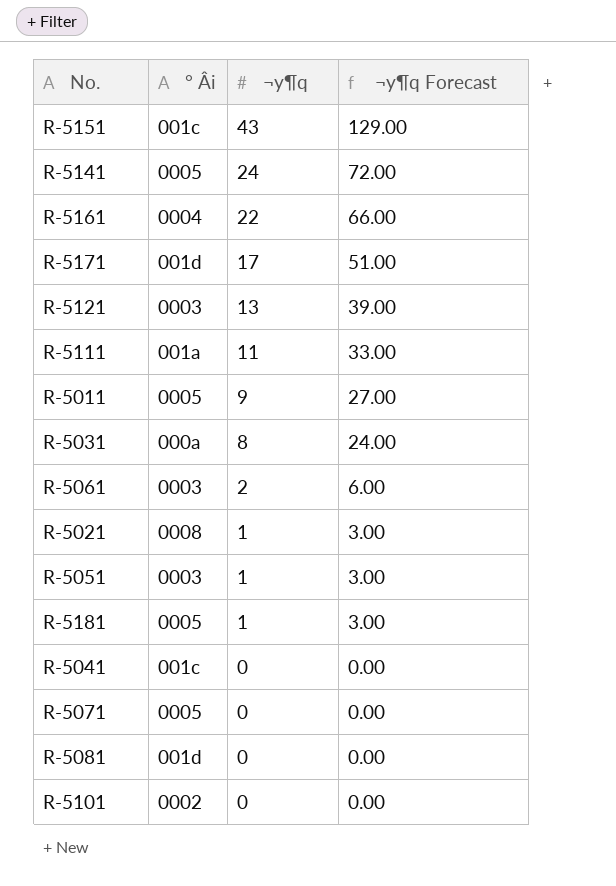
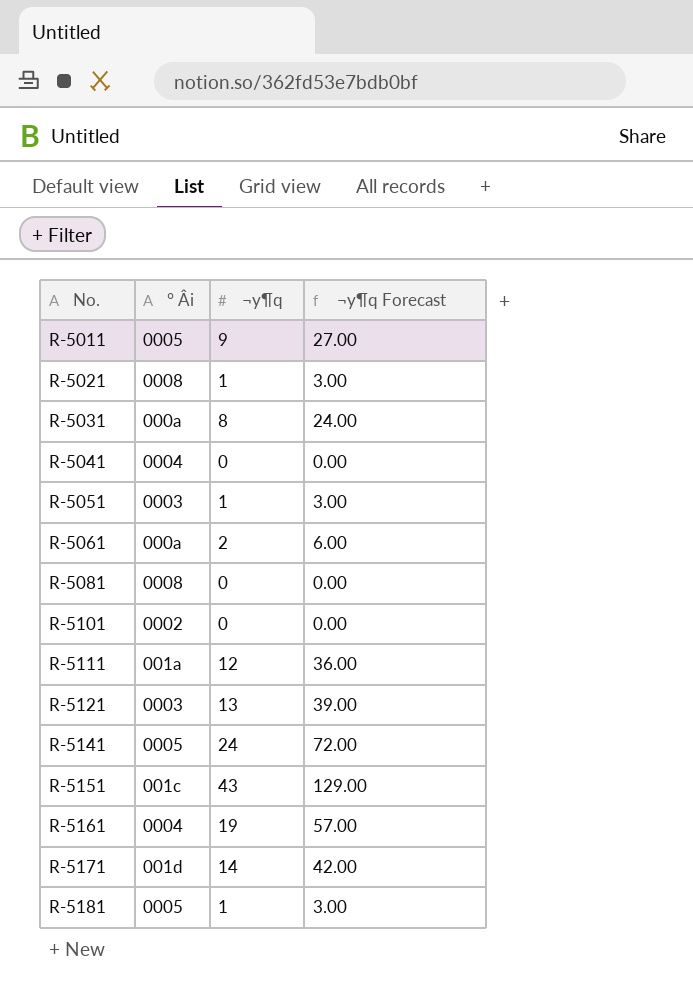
row order: ¬y¶q descending -> No. ascending
row R-5071: 0005 | 0 | 0.00 -> none
R-5041 | ° Âi: 001c -> 0004
R-5061 | ° Âi: 0003 -> 000a
R-5081 | ° Âi: 001d -> 0008
R-5111 | ¬y¶q: 11 -> 12
R-5111 | ¬y¶q Forecast: 33.00 -> 36.00
R-5161 | ¬y¶q: 22 -> 19
R-5161 | ¬y¶q Forecast: 66.00 -> 57.00
R-5171 | ¬y¶q: 17 -> 14
R-5171 | ¬y¶q Forecast: 51.00 -> 42.00

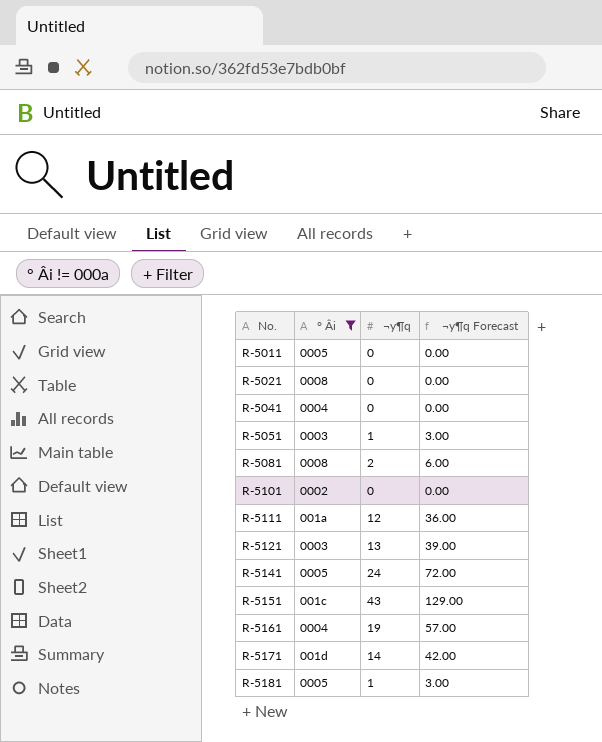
filter: none -> ° Âi != 000a
R-5011 | ¬y¶q: 9 -> 0
R-5011 | ¬y¶q Forecast: 27.00 -> 0.00
R-5021 | ¬y¶q: 1 -> 0
R-5021 | ¬y¶q Forecast: 3.00 -> 0.00
R-5081 | ¬y¶q: 0 -> 2
R-5081 | ¬y¶q Forecast: 0.00 -> 6.00

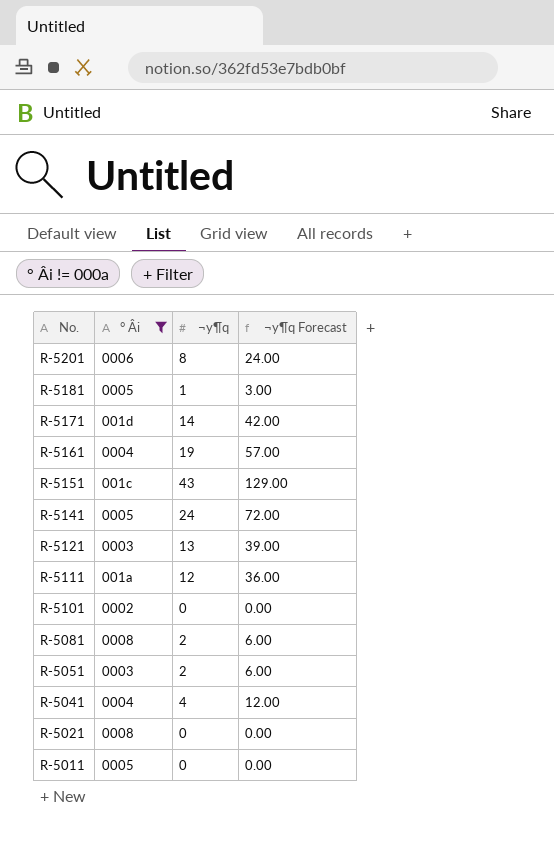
row order: No. ascending -> No. descending
row R-5201: none -> 0006 | 8 | 24.00
R-5051 | ¬y¶q: 1 -> 2
R-5051 | ¬y¶q Forecast: 3.00 -> 6.00
R-5041 | ¬y¶q: 0 -> 4
R-5041 | ¬y¶q Forecast: 0.00 -> 12.00

